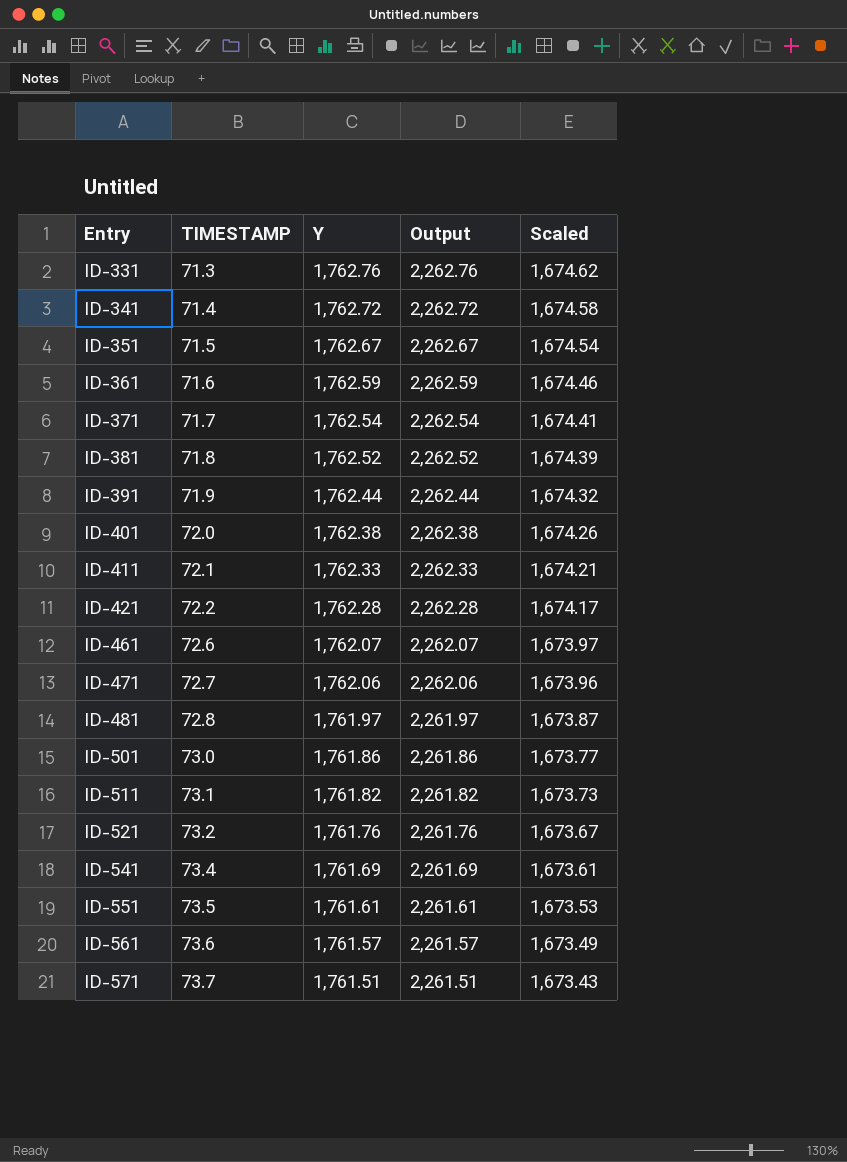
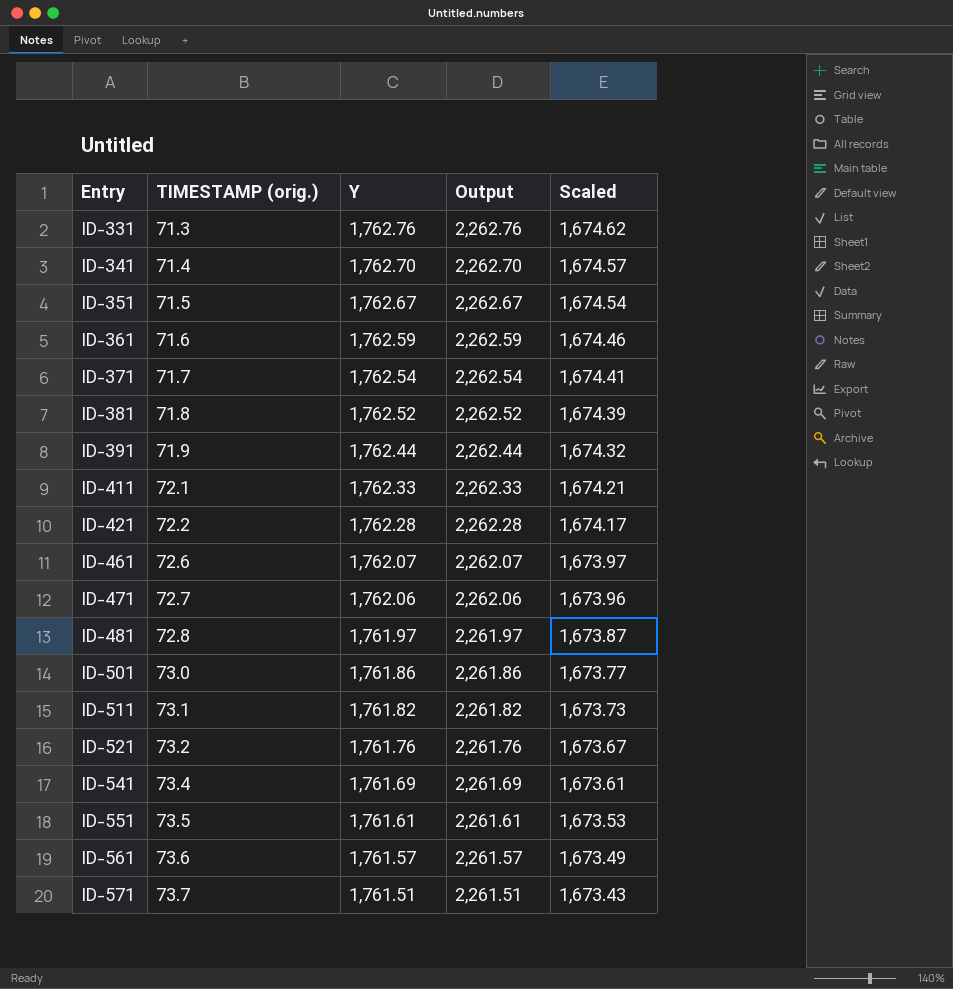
column name: TIMESTAMP -> TIMESTAMP (orig.)
row ID-401: 72.0 | 1,762.38 | 2,262.38 | 1,674.26 -> none
ID-341 | Y: 1,762.72 -> 1,762.70
ID-341 | Output: 2,262.72 -> 2,262.70
ID-341 | Scaled: 1,674.58 -> 1,674.57

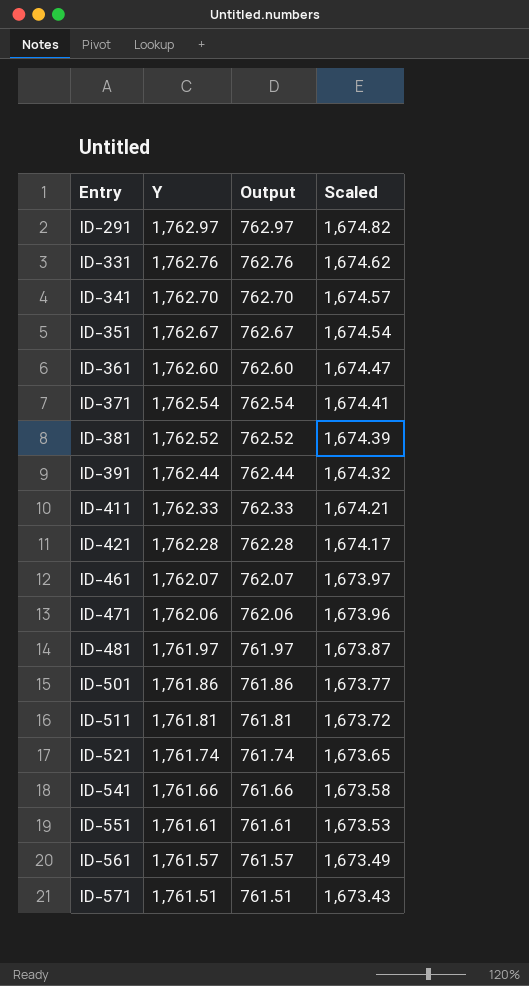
column TIMESTAMP (orig.) | position: 2 -> none
column Output | formula: [Y] + 500 -> [Y] - 1000
row ID-291: none -> 1,762.97 | 762.97 | 1,674.82
ID-361 | Y: 1,762.59 -> 1,762.60
ID-361 | Scaled: 1,674.46 -> 1,674.47
ID-511 | Y: 1,761.82 -> 1,761.81
ID-511 | Scaled: 1,673.73 -> 1,673.72
ID-521 | Y: 1,761.76 -> 1,761.74
ID-521 | Scaled: 1,673.67 -> 1,673.65
ID-541 | Y: 1,761.69 -> 1,761.66
ID-541 | Scaled: 1,673.61 -> 1,673.58

